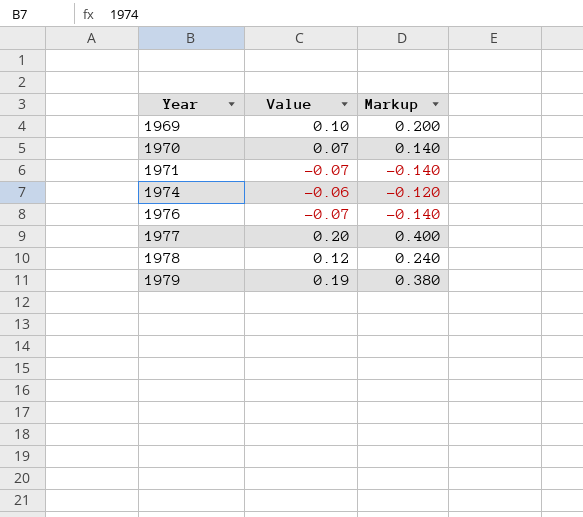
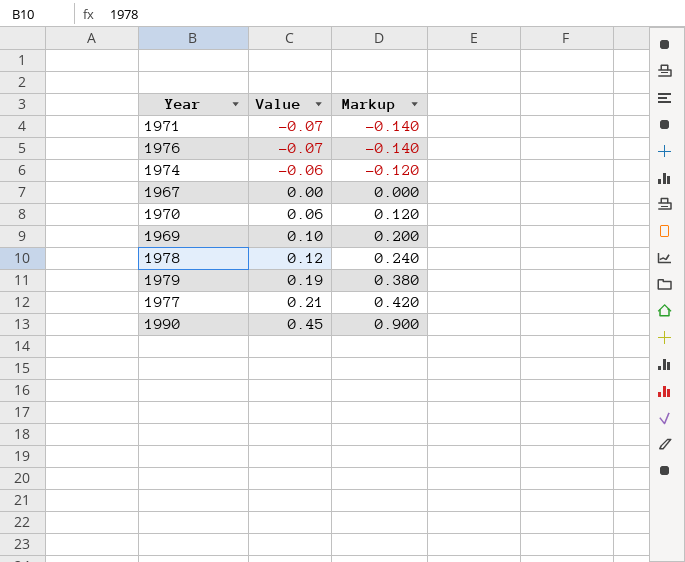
row order: Year ascending -> Value ascending
row 1967: none -> 0.00 | 0.000
1970 | Value: 0.07 -> 0.06
1970 | Markup: 0.140 -> 0.120
1977 | Value: 0.20 -> 0.21
1977 | Markup: 0.400 -> 0.420
row 1990: none -> 0.45 | 0.900

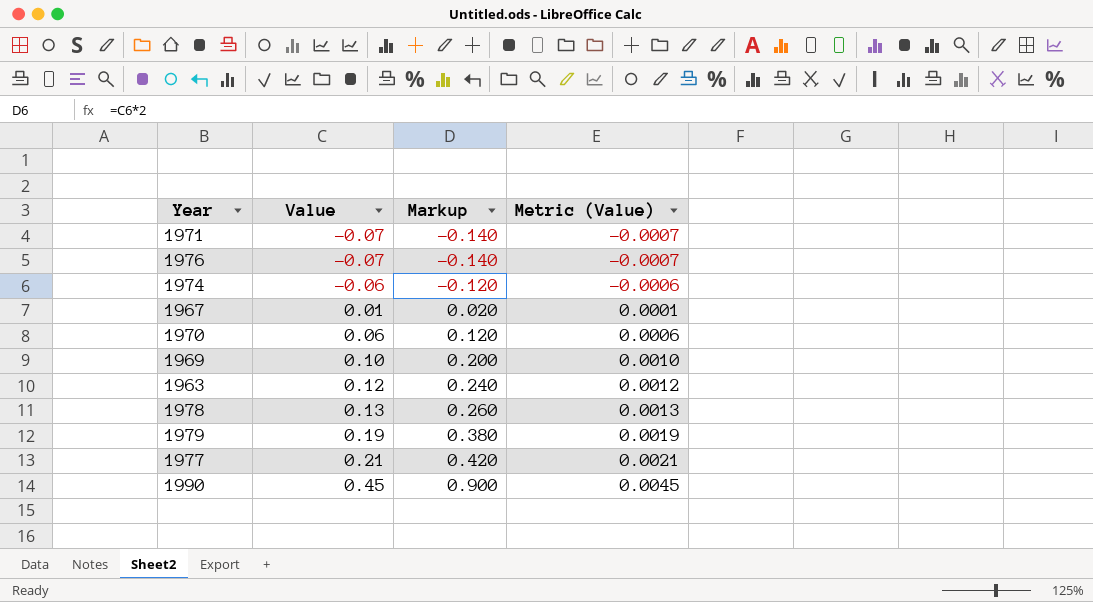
column Metric (Value) | formula: none -> [Value] * 0.01
1967 | Value: 0.00 -> 0.01
1967 | Markup: 0.000 -> 0.020
row 1963: none -> 0.12 | 0.240 | 0.0012
1978 | Value: 0.12 -> 0.13
1978 | Markup: 0.240 -> 0.260

